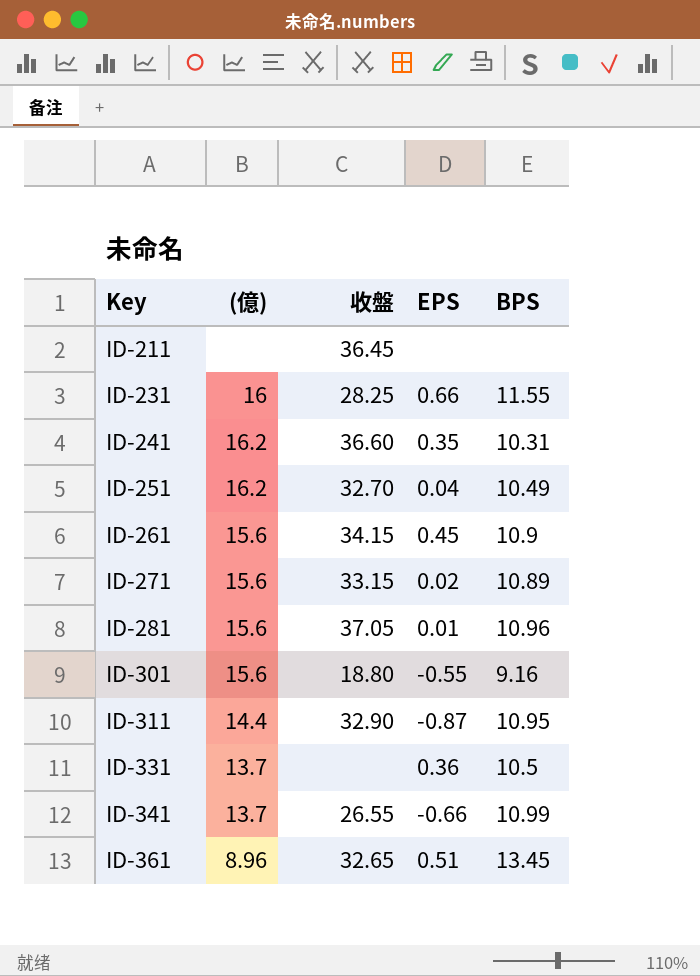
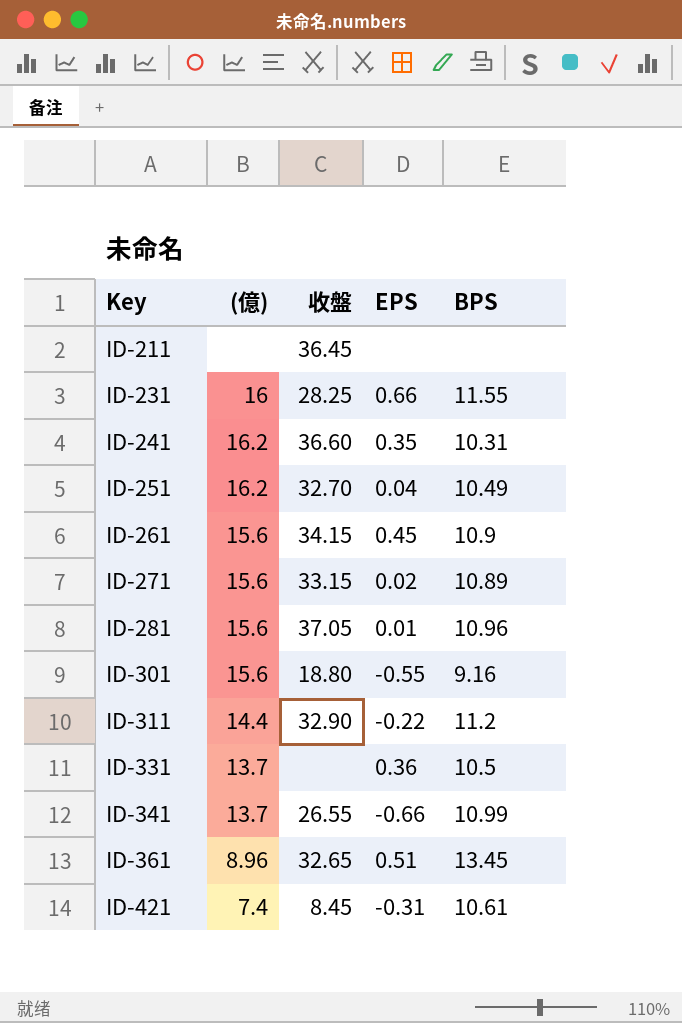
ID-311 | EPS: -0.87 -> -0.22
ID-311 | BPS: 10.95 -> 11.2
row ID-421: none -> 7.4 | 8.45 | -0.31 | 10.61

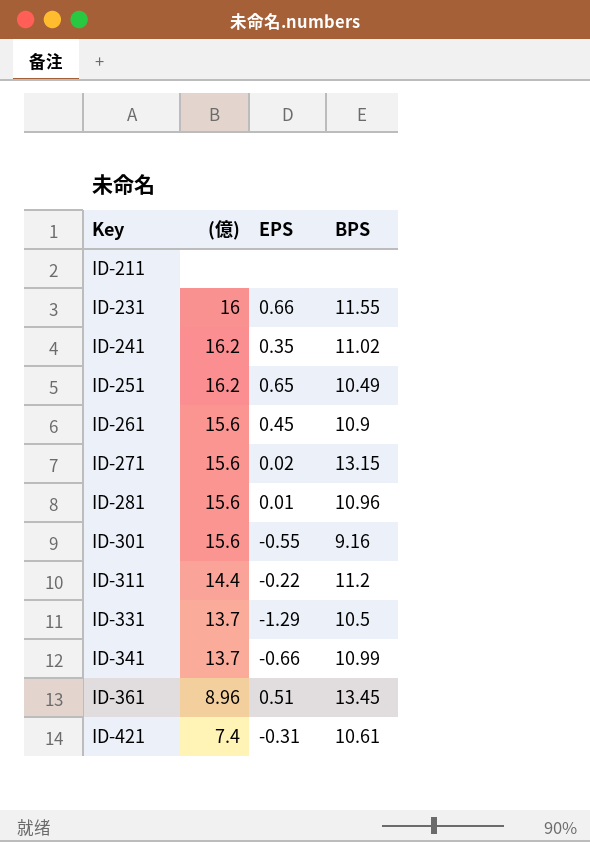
column 收盤 | position: 3 -> none
ID-241 | BPS: 10.31 -> 11.02
ID-251 | EPS: 0.04 -> 0.65
ID-271 | BPS: 10.89 -> 13.15
ID-331 | EPS: 0.36 -> -1.29

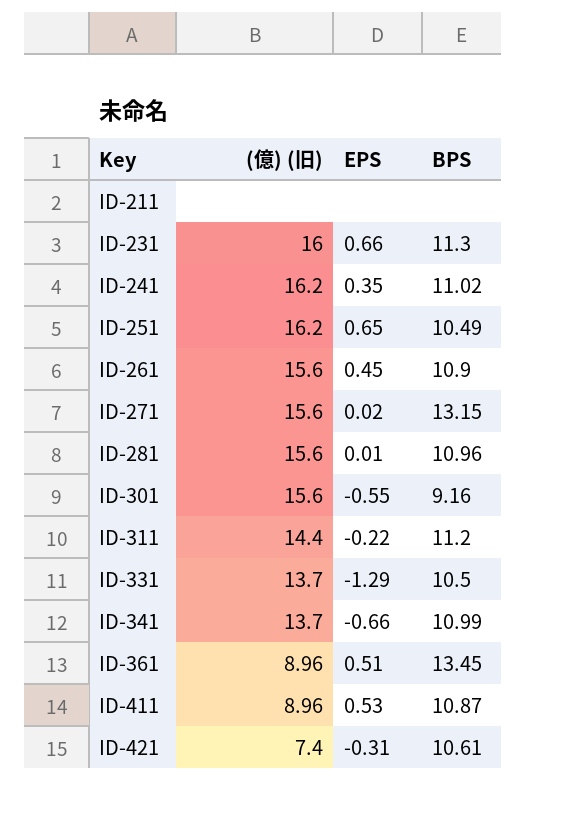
column name: (億) -> (億) (旧)
ID-231 | BPS: 11.55 -> 11.3
row ID-411: none -> 8.96 | 0.53 | 10.87

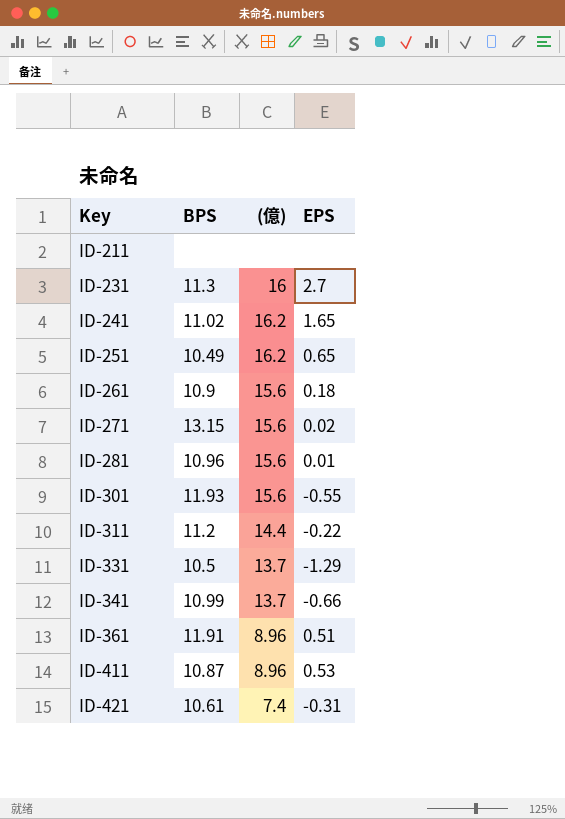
column BPS | position: 4 -> 2
column name: (億) (旧) -> (億)
ID-231 | EPS: 0.66 -> 2.7
ID-241 | EPS: 0.35 -> 1.65
ID-261 | EPS: 0.45 -> 0.18
ID-301 | BPS: 9.16 -> 11.93
ID-361 | BPS: 13.45 -> 11.91

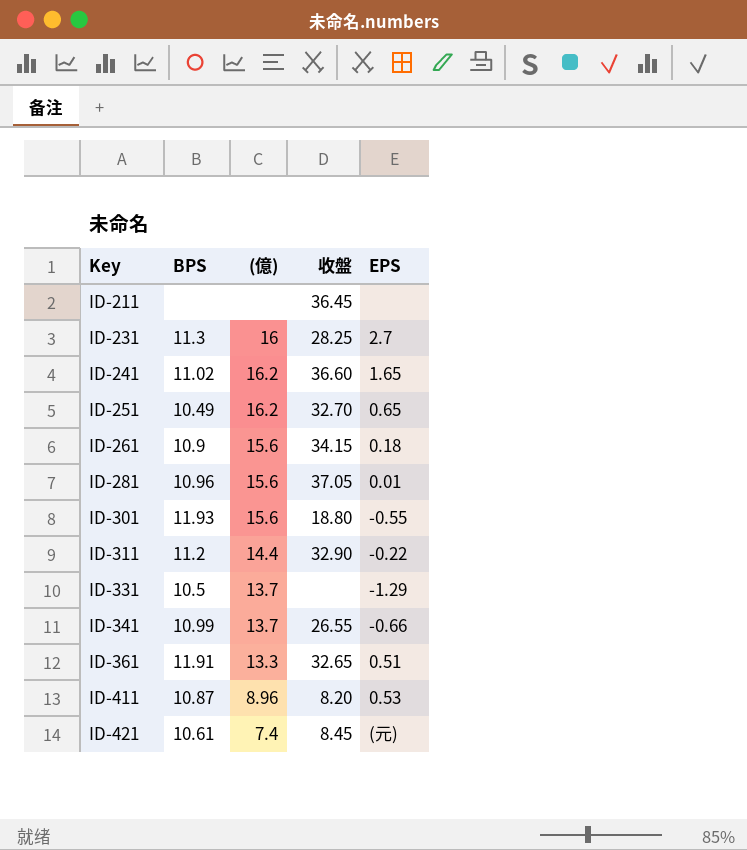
column 收盤 | position: none -> 4
row ID-271: 13.15 | 15.6 | 0.02 -> none
ID-361 | (億): 8.96 -> 13.3
ID-421 | EPS: -0.31 -> (元)

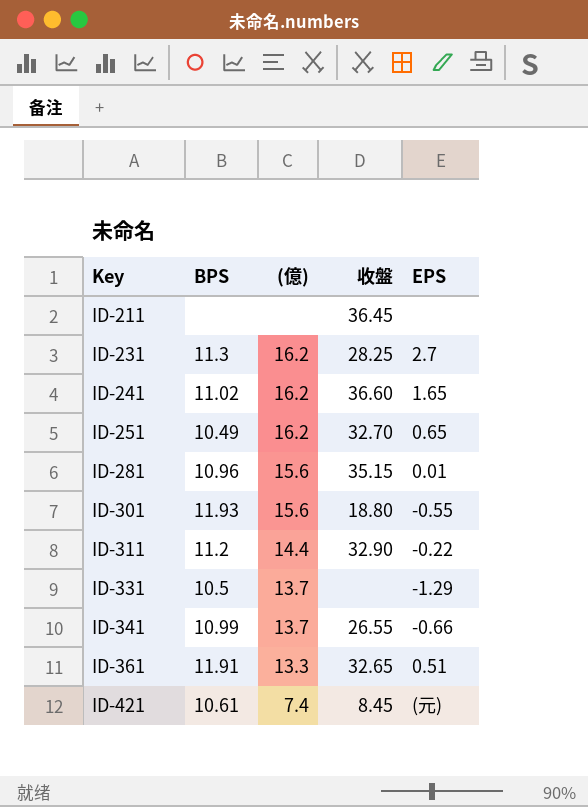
row ID-261: 10.9 | 15.6 | 34.15 | 0.18 -> none
row ID-411: 10.87 | 8.96 | 8.20 | 0.53 -> none
ID-231 | (億): 16 -> 16.2
ID-281 | 收盤: 37.05 -> 35.15

